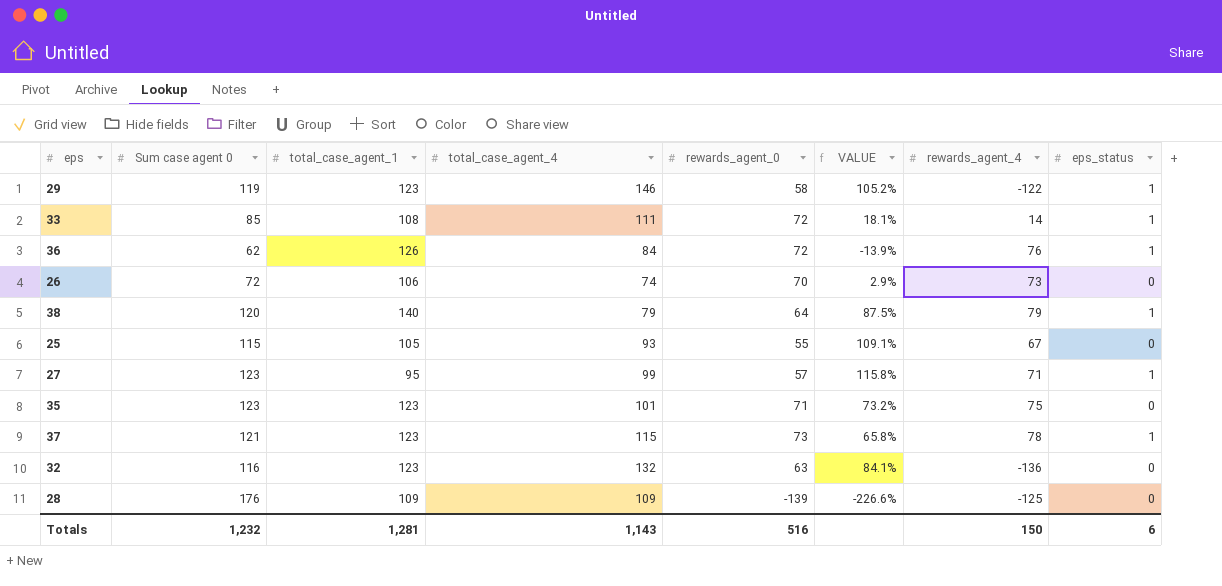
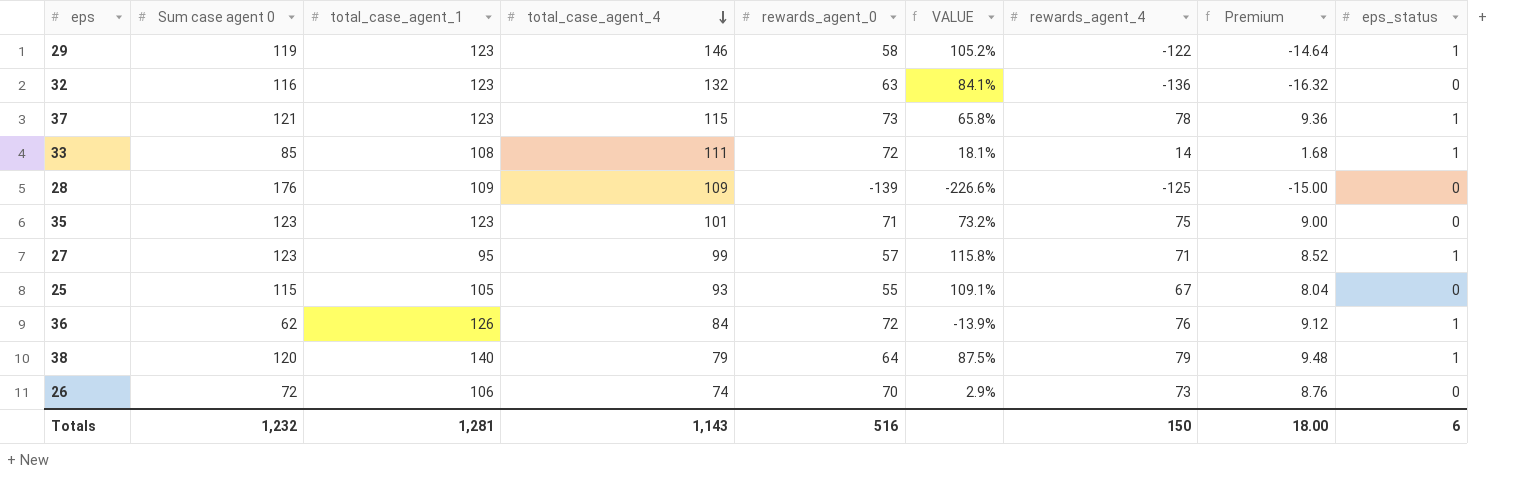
row order: none -> total_case_agent_4 descending
column Premium | formula: none -> [rewards_agent_4] * 0.12

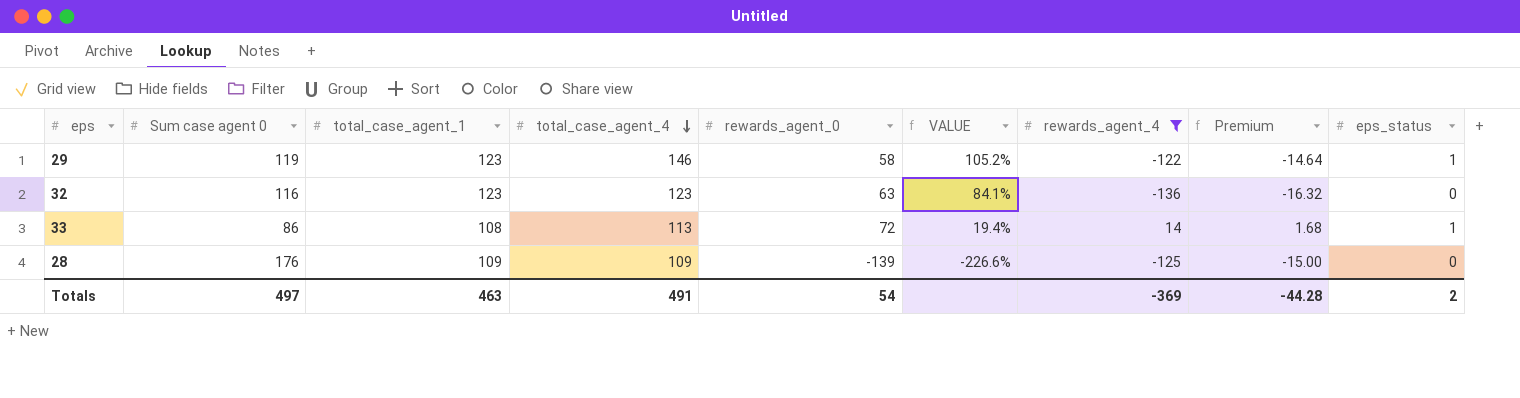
filter: none -> rewards_agent_4 <= 14
32 | total_case_agent_4: 132 -> 123
33 | Sum case agent 0: 85 -> 86
33 | total_case_agent_4: 111 -> 113
33 | VALUE: 18.1% -> 19.4%
Totals | Sum case agent 0: 1,232 -> 497
Totals | total_case_agent_1: 1,281 -> 463
Totals | total_case_agent_4: 1,143 -> 491
Totals | rewards_agent_0: 516 -> 54
Totals | rewards_agent_4: 150 -> -369
Totals | Premium: 18.00 -> -44.28
Totals | eps_status: 6 -> 2

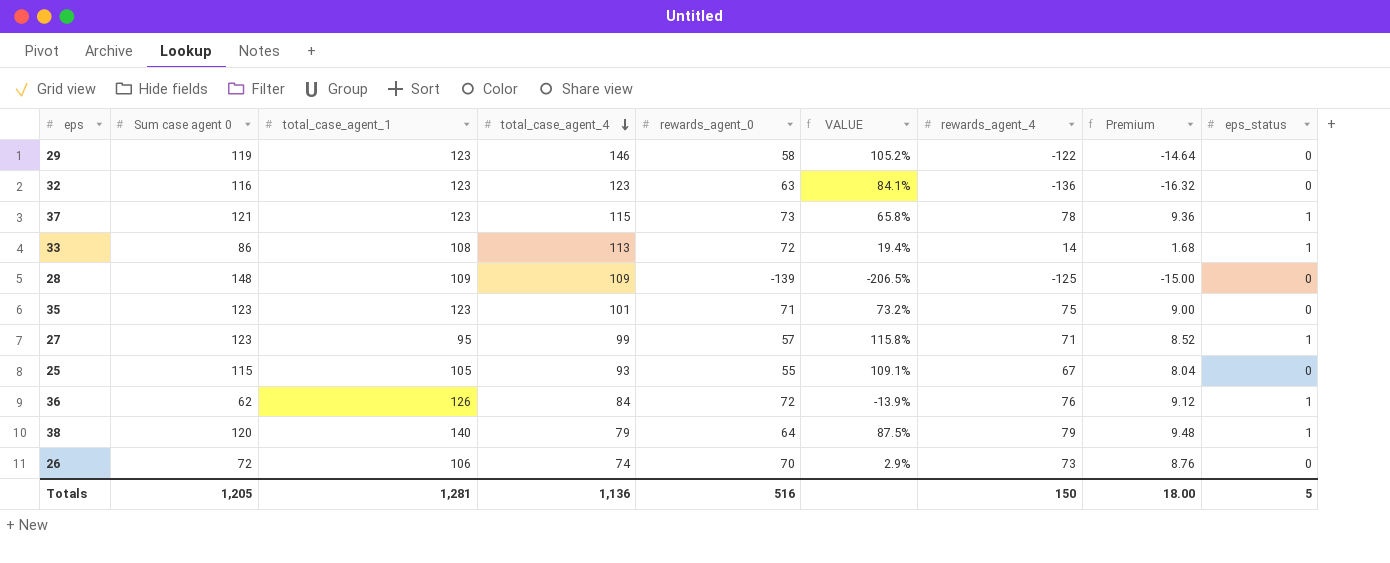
filter: rewards_agent_4 <= 14 -> none
29 | eps_status: 1 -> 0
28 | Sum case agent 0: 176 -> 148
28 | VALUE: -226.6% -> -206.5%
Totals | Sum case agent 0: 497 -> 1,205
Totals | total_case_agent_1: 463 -> 1,281
Totals | total_case_agent_4: 491 -> 1,136
Totals | rewards_agent_0: 54 -> 516
Totals | rewards_agent_4: -369 -> 150
Totals | Premium: -44.28 -> 18.00
Totals | eps_status: 2 -> 5

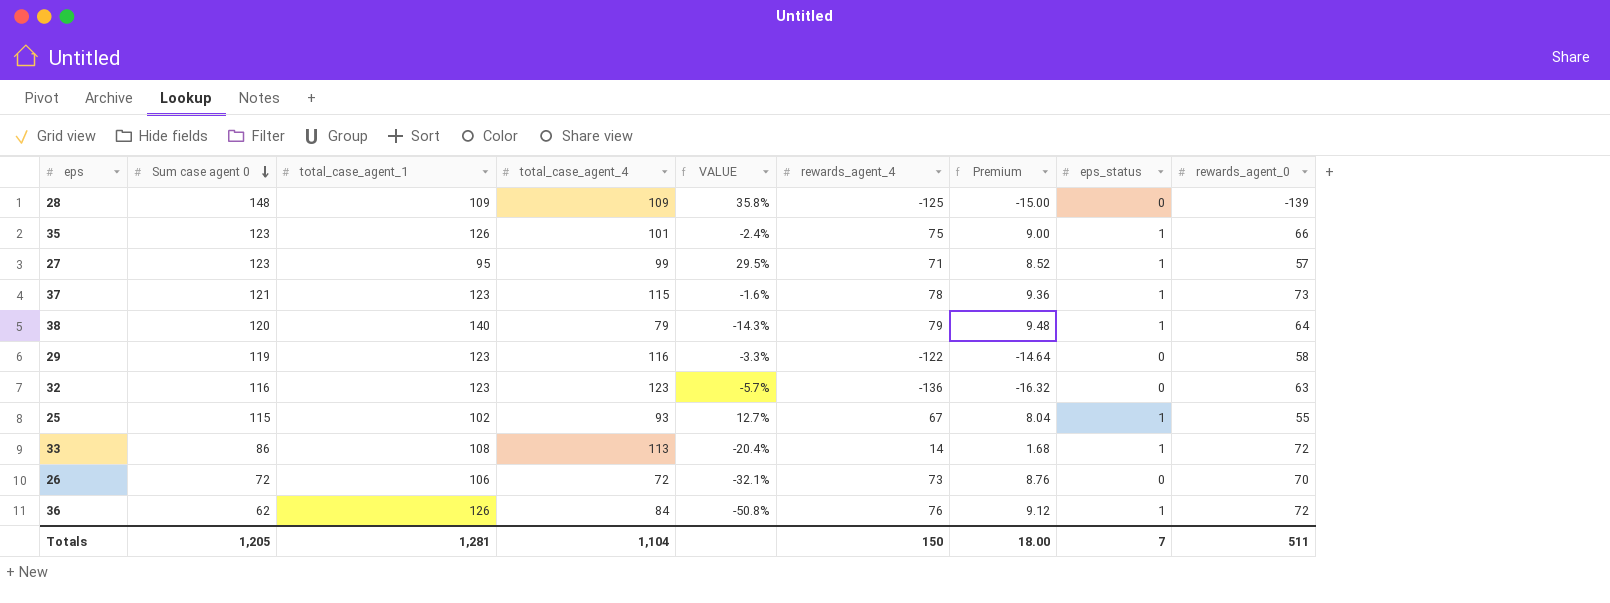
row order: total_case_agent_4 descending -> Sum case agent 0 descending
column VALUE | formula: ([Sum case agent 0] - [rewards_agent_0]) / [rewards_agent_0] -> ([Sum case agent 0] - [total_case_agent_1]) / [total_case_agent_1]
column rewards_agent_0 | position: 5 -> 9
35 | total_case_agent_1: 123 -> 126
35 | eps_status: 0 -> 1
35 | rewards_agent_0: 71 -> 66
29 | total_case_agent_4: 146 -> 116
25 | total_case_agent_1: 105 -> 102
25 | eps_status: 0 -> 1
26 | total_case_agent_4: 74 -> 72
Totals | total_case_agent_4: 1,136 -> 1,104
Totals | eps_status: 5 -> 7
Totals | rewards_agent_0: 516 -> 511

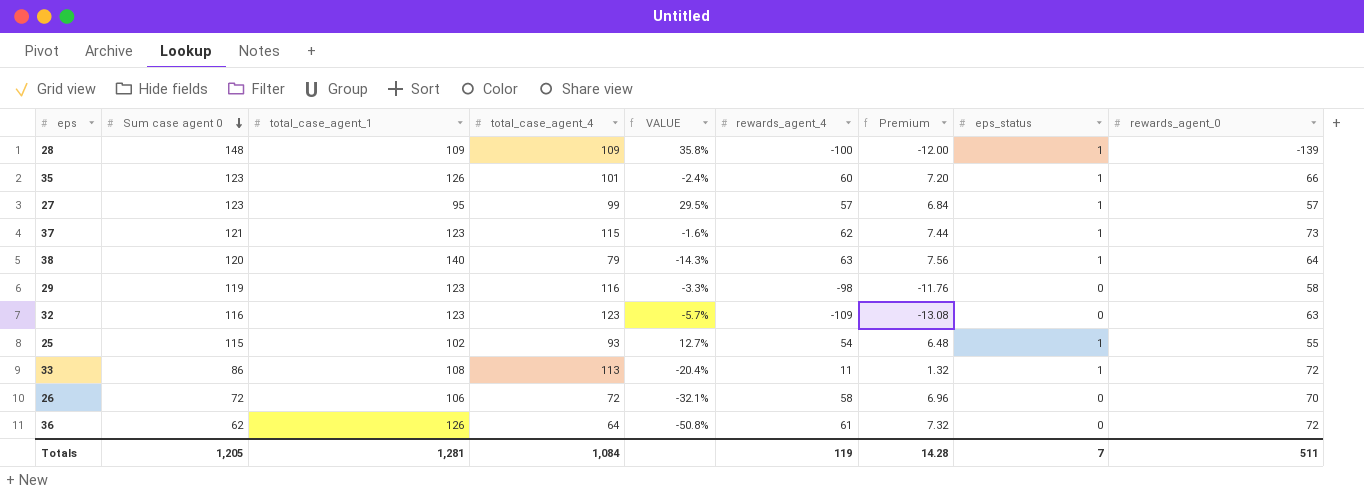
28 | rewards_agent_4: -125 -> -100
28 | Premium: -15.00 -> -12.00
28 | eps_status: 0 -> 1
35 | rewards_agent_4: 75 -> 60
35 | Premium: 9.00 -> 7.20
27 | rewards_agent_4: 71 -> 57
27 | Premium: 8.52 -> 6.84
37 | rewards_agent_4: 78 -> 62
37 | Premium: 9.36 -> 7.44
38 | rewards_agent_4: 79 -> 63
38 | Premium: 9.48 -> 7.56
29 | rewards_agent_4: -122 -> -98
29 | Premium: -14.64 -> -11.76
32 | rewards_agent_4: -136 -> -109
32 | Premium: -16.32 -> -13.08
25 | rewards_agent_4: 67 -> 54
25 | Premium: 8.04 -> 6.48
33 | rewards_agent_4: 14 -> 11
33 | Premium: 1.68 -> 1.32
26 | rewards_agent_4: 73 -> 58
26 | Premium: 8.76 -> 6.96
36 | total_case_agent_4: 84 -> 64
36 | rewards_agent_4: 76 -> 61
36 | Premium: 9.12 -> 7.32
36 | eps_status: 1 -> 0
Totals | total_case_agent_4: 1,104 -> 1,084
Totals | rewards_agent_4: 150 -> 119
Totals | Premium: 18.00 -> 14.28

